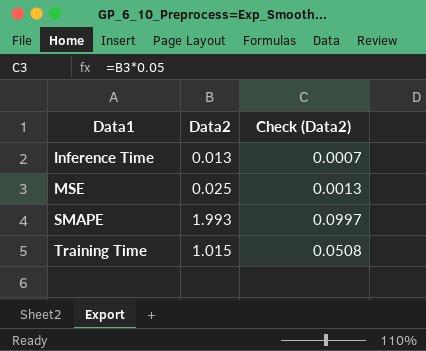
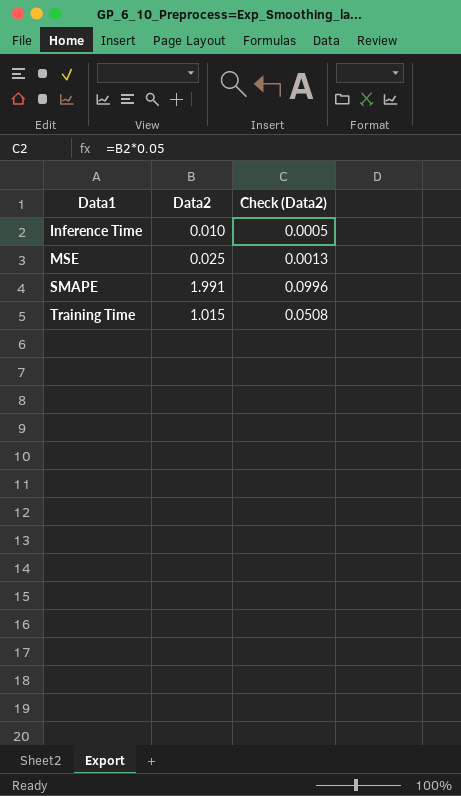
Inference Time | Data2: 0.013 -> 0.010
Inference Time | Check (Data2): 0.0007 -> 0.0005
SMAPE | Data2: 1.993 -> 1.991
SMAPE | Check (Data2): 0.0997 -> 0.0996

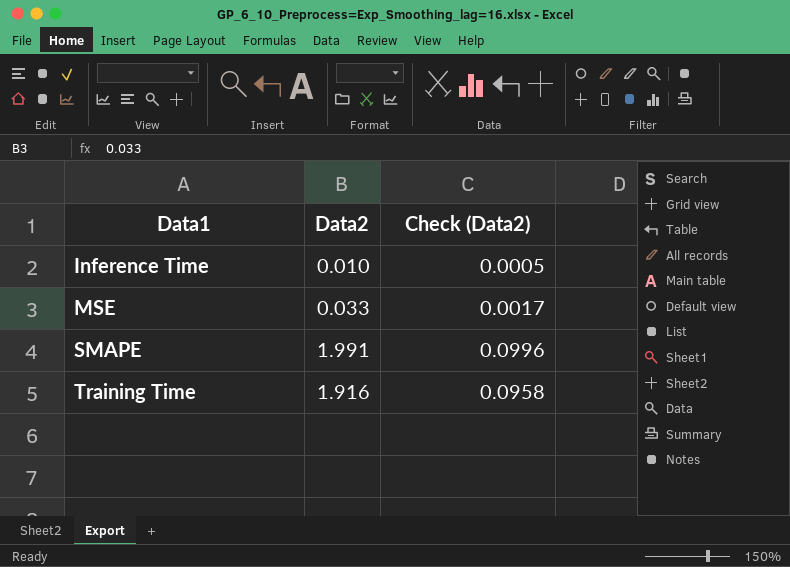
MSE | Data2: 0.025 -> 0.033
MSE | Check (Data2): 0.0013 -> 0.0017
Training Time | Data2: 1.015 -> 1.916
Training Time | Check (Data2): 0.0508 -> 0.0958

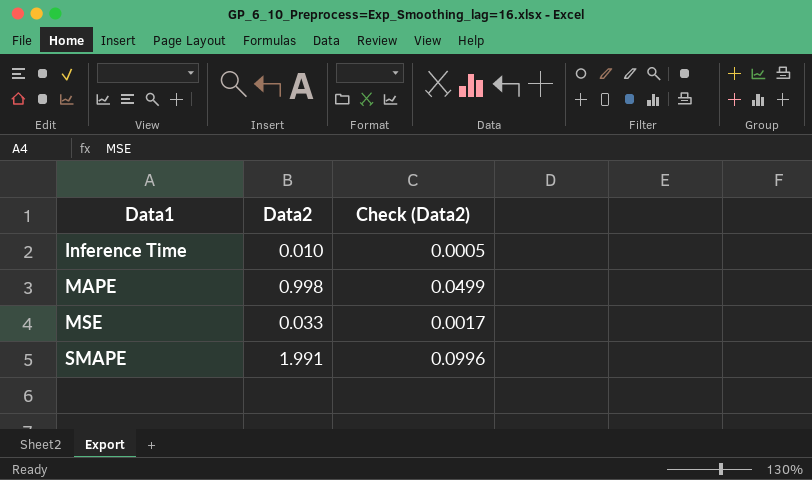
row Training Time: 1.916 | 0.0958 -> none
row MAPE: none -> 0.998 | 0.0499

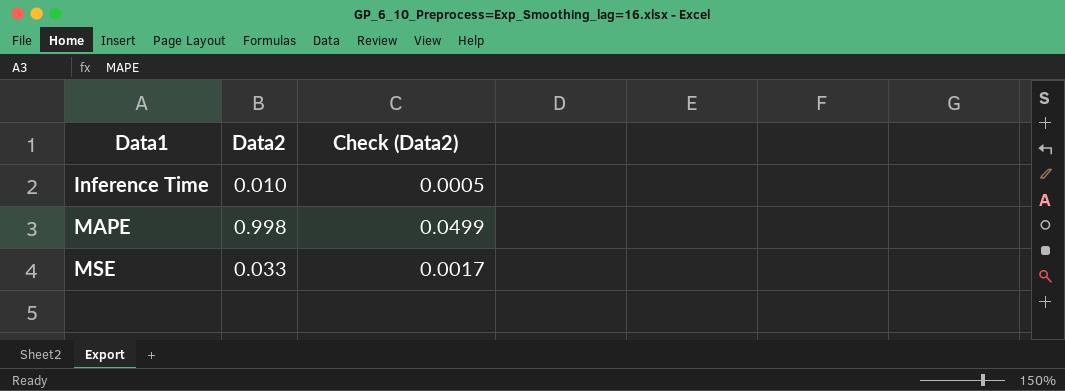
row SMAPE: 1.991 | 0.0996 -> none

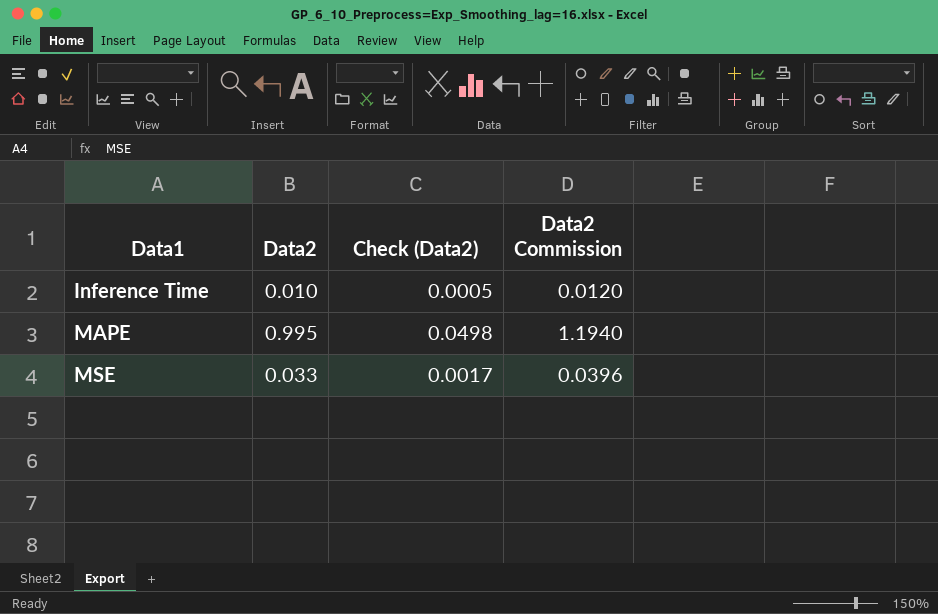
column Data2 Commission | formula: none -> [Data2] * 1.2
MAPE | Data2: 0.998 -> 0.995
MAPE | Check (Data2): 0.0499 -> 0.0498

